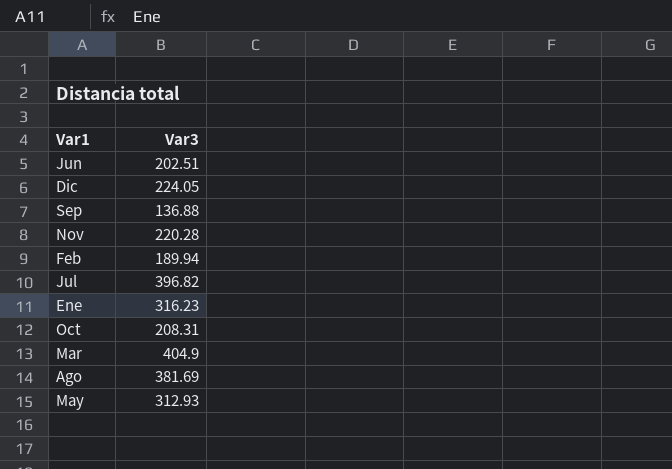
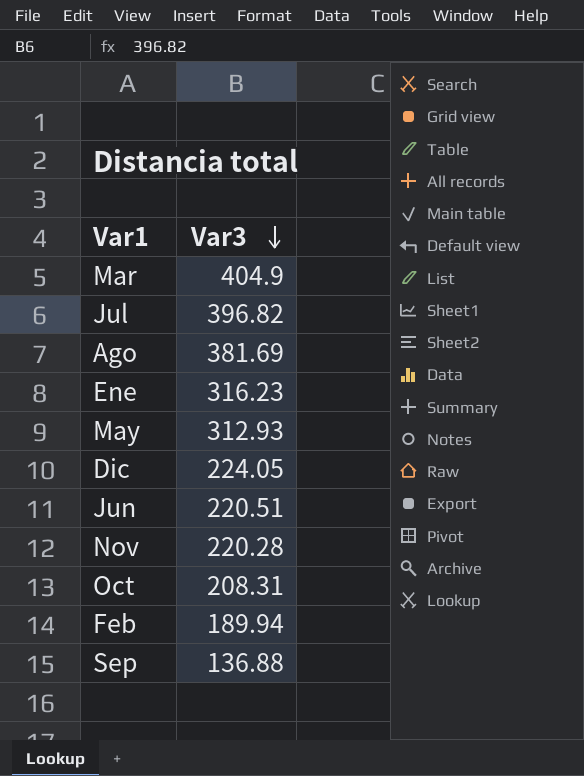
row order: none -> Var3 descending
Jun | Var3: 202.51 -> 220.51

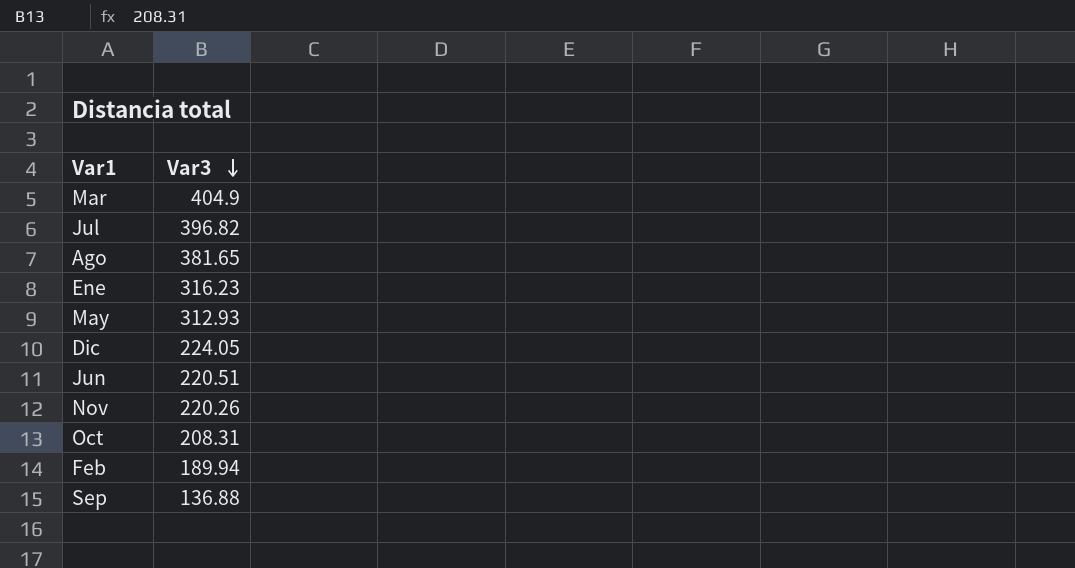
Ago | Var3: 381.69 -> 381.65
Nov | Var3: 220.28 -> 220.26

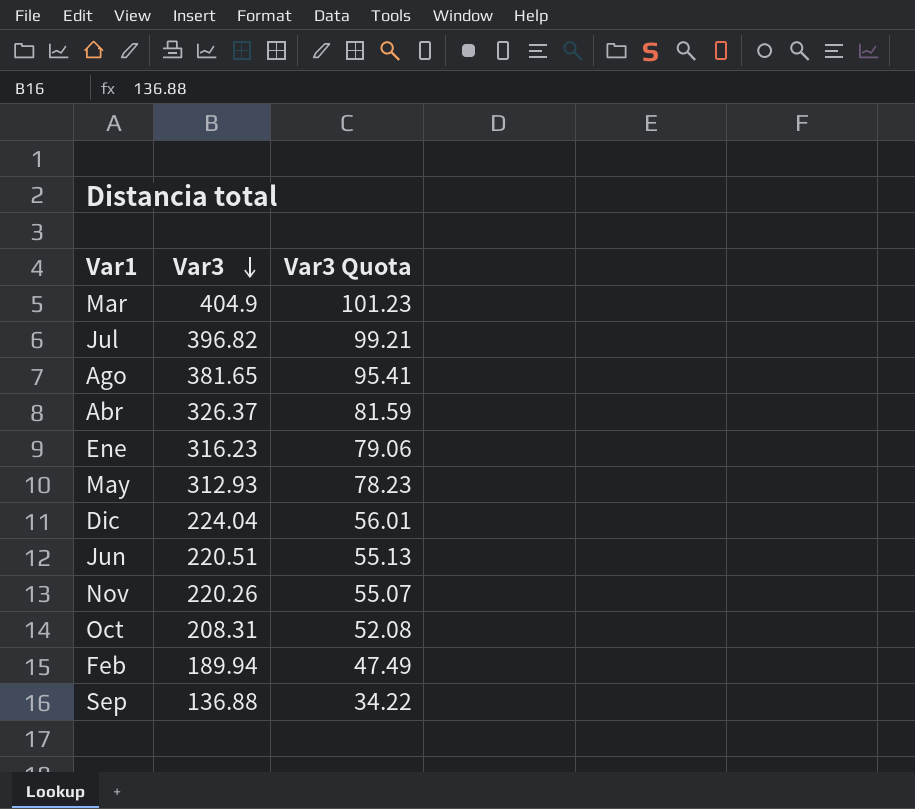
column Var3 Quota | formula: none -> [Var3] * 0.25
row Abr: none -> 326.37 | 81.59
Dic | Var3: 224.05 -> 224.04

